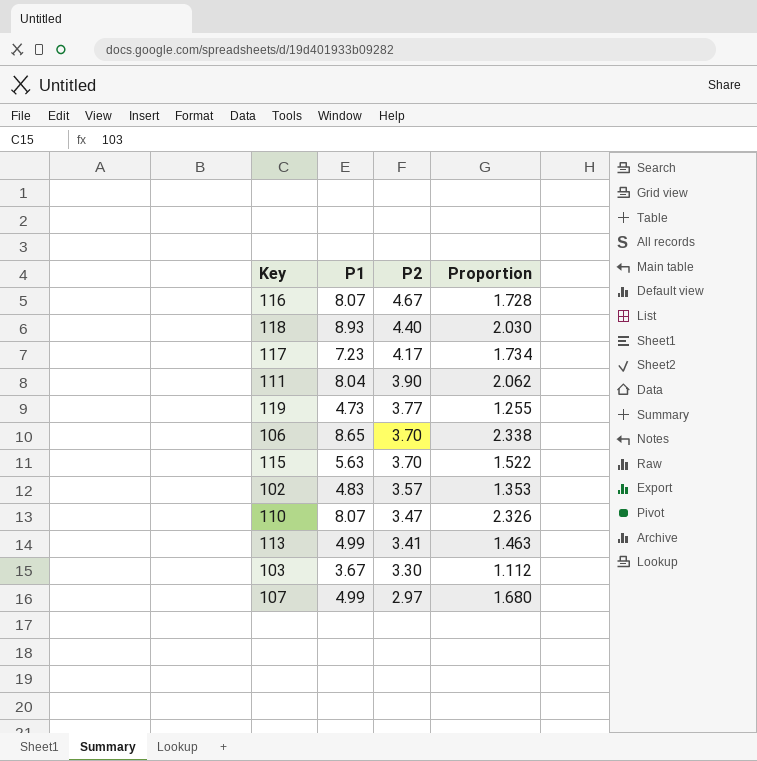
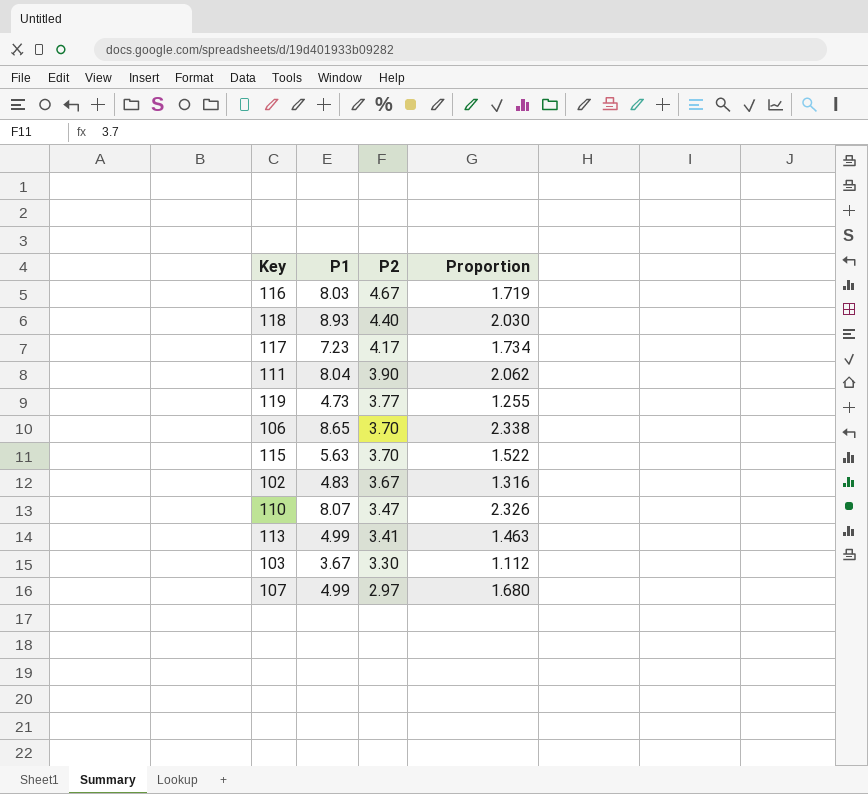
116 | P1: 8.07 -> 8.03
116 | Proportion: 1.728 -> 1.719
102 | P2: 3.57 -> 3.67
102 | Proportion: 1.353 -> 1.316

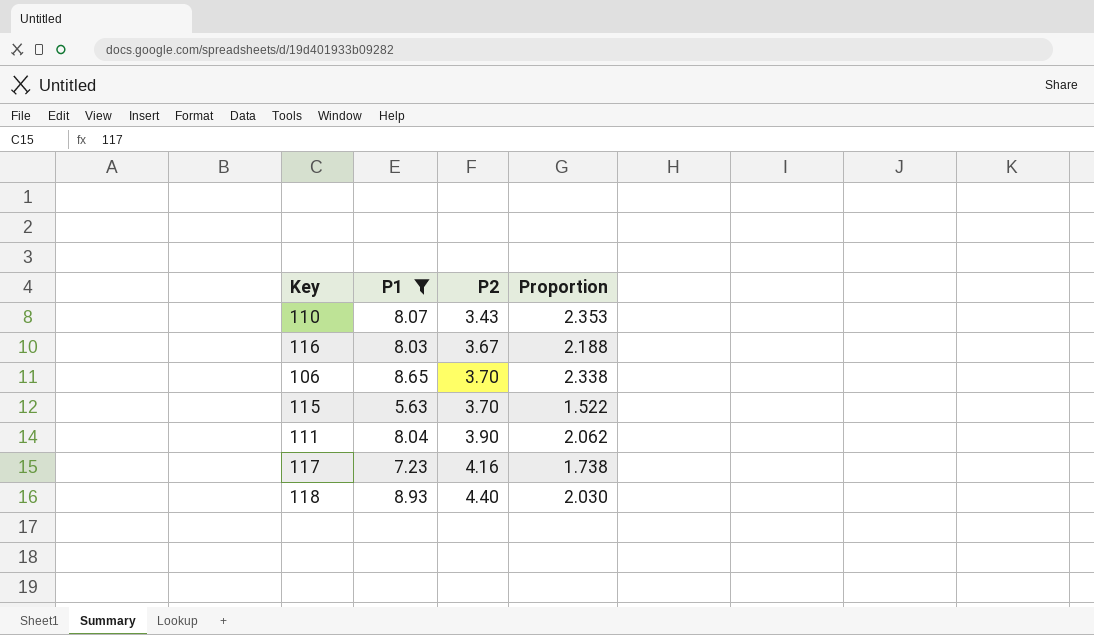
filter: none -> P1 >= 5.63
row order: P2 descending -> P2 ascending
110 | P2: 3.47 -> 3.43
110 | Proportion: 2.326 -> 2.353
116 | P2: 4.67 -> 3.67
116 | Proportion: 1.719 -> 2.188
117 | P2: 4.17 -> 4.16
117 | Proportion: 1.734 -> 1.738

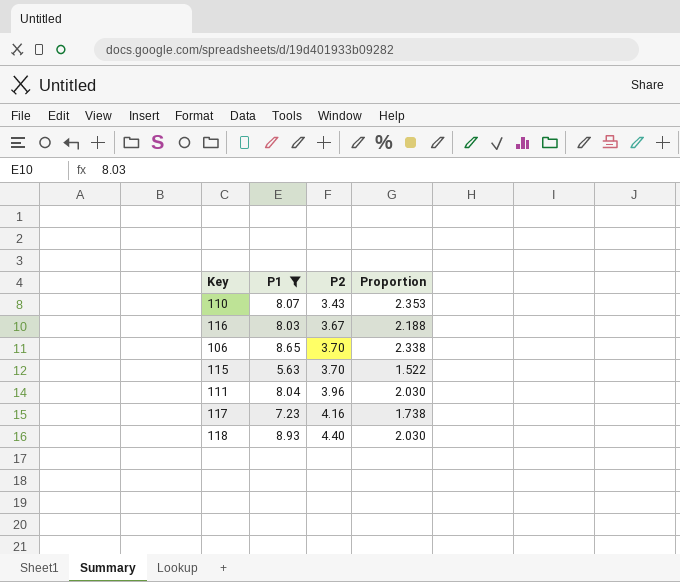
111 | P2: 3.90 -> 3.96
111 | Proportion: 2.062 -> 2.030

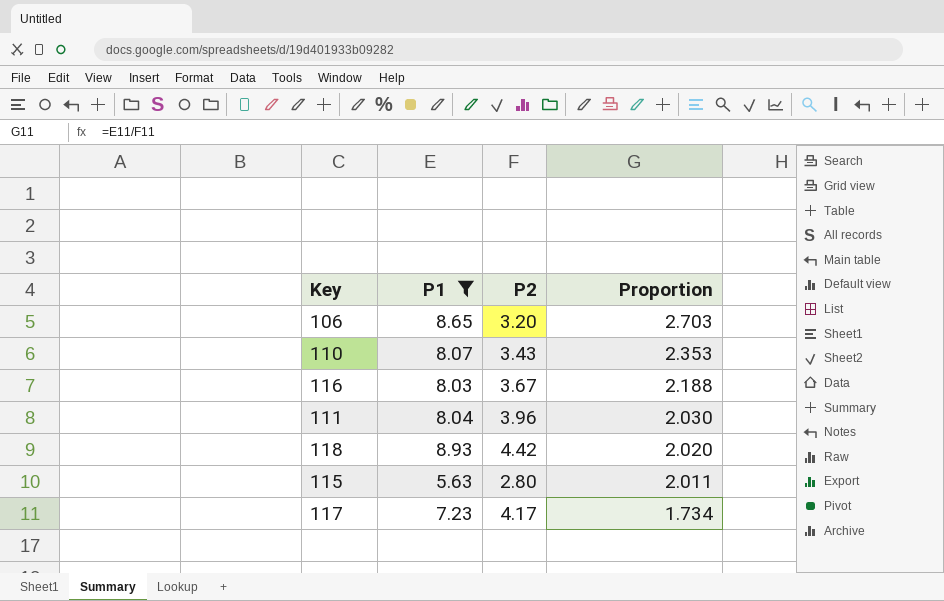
row order: P2 ascending -> Proportion descending
106 | P2: 3.70 -> 3.20
106 | Proportion: 2.338 -> 2.703
118 | P2: 4.40 -> 4.42
118 | Proportion: 2.030 -> 2.020
115 | P2: 3.70 -> 2.80
115 | Proportion: 1.522 -> 2.011
117 | P2: 4.16 -> 4.17
117 | Proportion: 1.738 -> 1.734

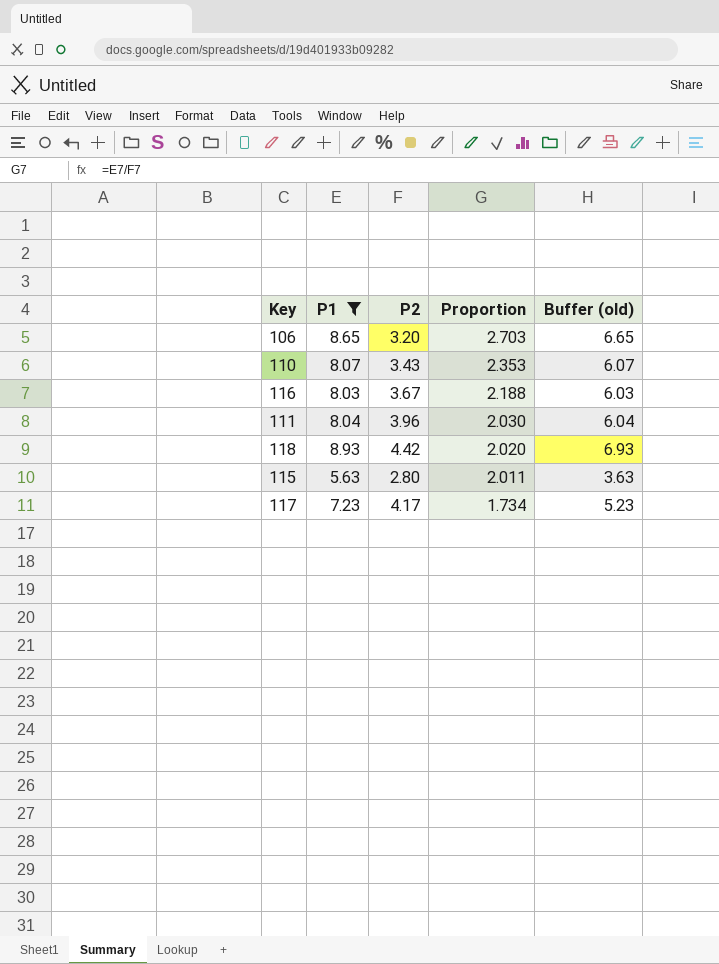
column Buffer (old) | formula: none -> [P1] - 2

